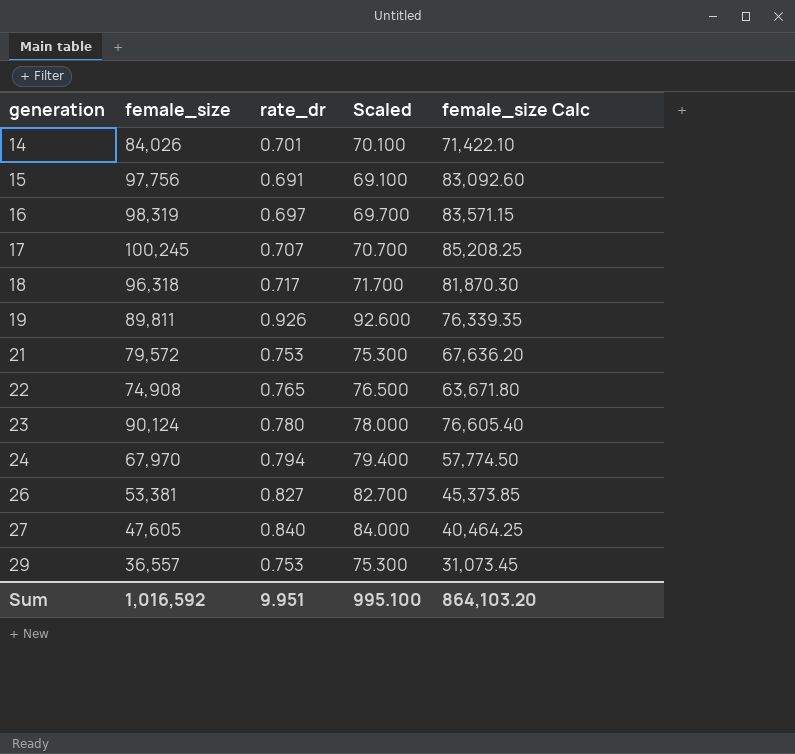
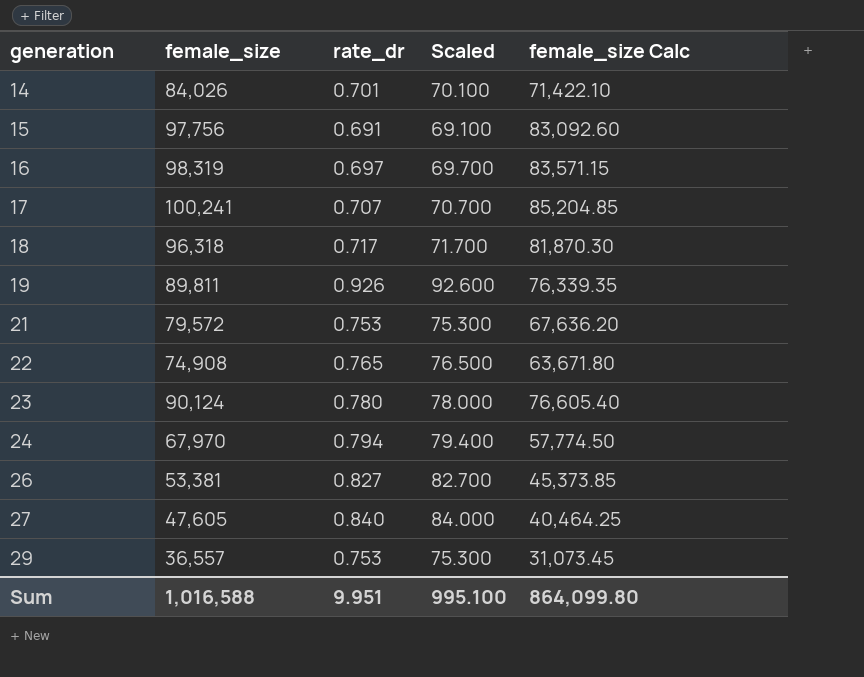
17 | female_size: 100,245 -> 100,241
17 | female_size Calc: 85,208.25 -> 85,204.85
Sum | female_size: 1,016,592 -> 1,016,588
Sum | female_size Calc: 864,103.20 -> 864,099.80

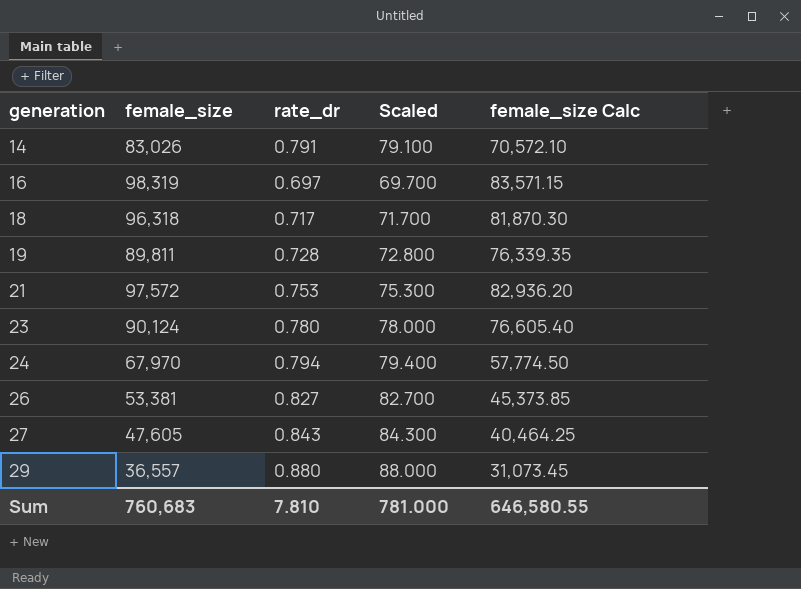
row 15: 97,756 | 0.691 | 69.100 | 83,092.60 -> none
row 17: 100,241 | 0.707 | 70.700 | 85,204.85 -> none
row 22: 74,908 | 0.765 | 76.500 | 63,671.80 -> none
14 | female_size: 84,026 -> 83,026
14 | rate_dr: 0.701 -> 0.791
14 | Scaled: 70.100 -> 79.100
14 | female_size Calc: 71,422.10 -> 70,572.10
19 | rate_dr: 0.926 -> 0.728
19 | Scaled: 92.600 -> 72.800
21 | female_size: 79,572 -> 97,572
21 | female_size Calc: 67,636.20 -> 82,936.20
27 | rate_dr: 0.840 -> 0.843
27 | Scaled: 84.000 -> 84.300
29 | rate_dr: 0.753 -> 0.880
29 | Scaled: 75.300 -> 88.000
Sum | female_size: 1,016,588 -> 760,683
Sum | rate_dr: 9.951 -> 7.810
Sum | Scaled: 995.100 -> 781.000
Sum | female_size Calc: 864,099.80 -> 646,580.55

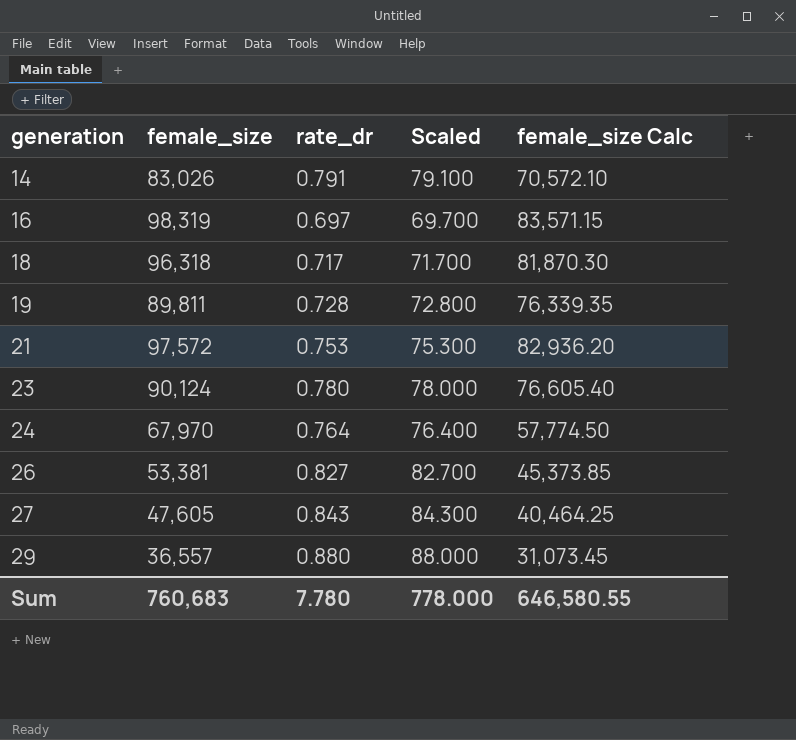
24 | rate_dr: 0.794 -> 0.764
24 | Scaled: 79.400 -> 76.400
Sum | rate_dr: 7.810 -> 7.780
Sum | Scaled: 781.000 -> 778.000

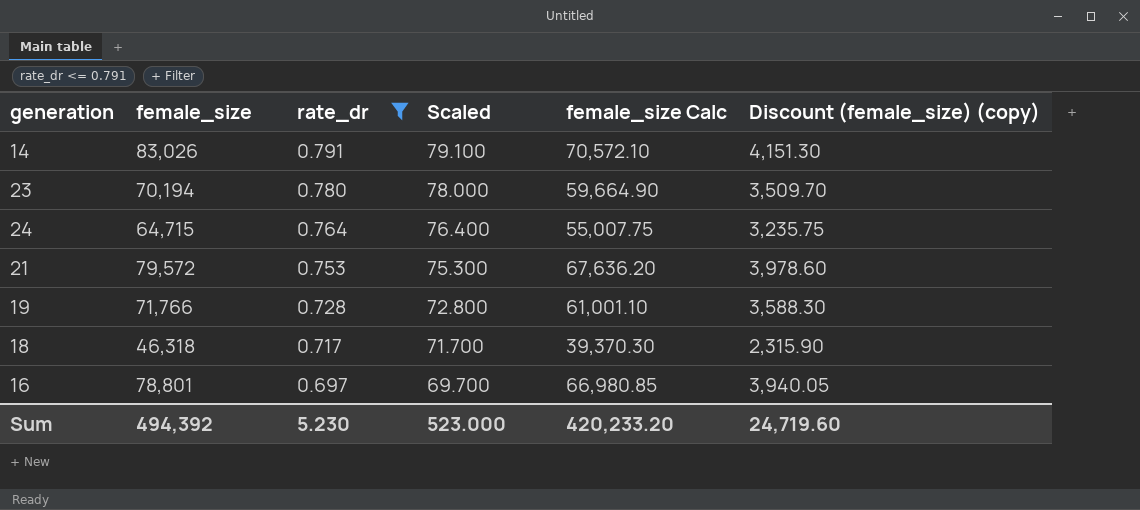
filter: none -> rate_dr <= 0.791
row order: generation ascending -> rate_dr descending
column Discount (female_size) (copy) | formula: none -> [female_size] * 0.05
23 | female_size: 90,124 -> 70,194
23 | female_size Calc: 76,605.40 -> 59,664.90
24 | female_size: 67,970 -> 64,715
24 | female_size Calc: 57,774.50 -> 55,007.75
21 | female_size: 97,572 -> 79,572
21 | female_size Calc: 82,936.20 -> 67,636.20
19 | female_size: 89,811 -> 71,766
19 | female_size Calc: 76,339.35 -> 61,001.10
18 | female_size: 96,318 -> 46,318
18 | female_size Calc: 81,870.30 -> 39,370.30
16 | female_size: 98,319 -> 78,801
16 | female_size Calc: 83,571.15 -> 66,980.85
Sum | female_size: 760,683 -> 494,392
Sum | rate_dr: 7.780 -> 5.230
Sum | Scaled: 778.000 -> 523.000
Sum | female_size Calc: 646,580.55 -> 420,233.20

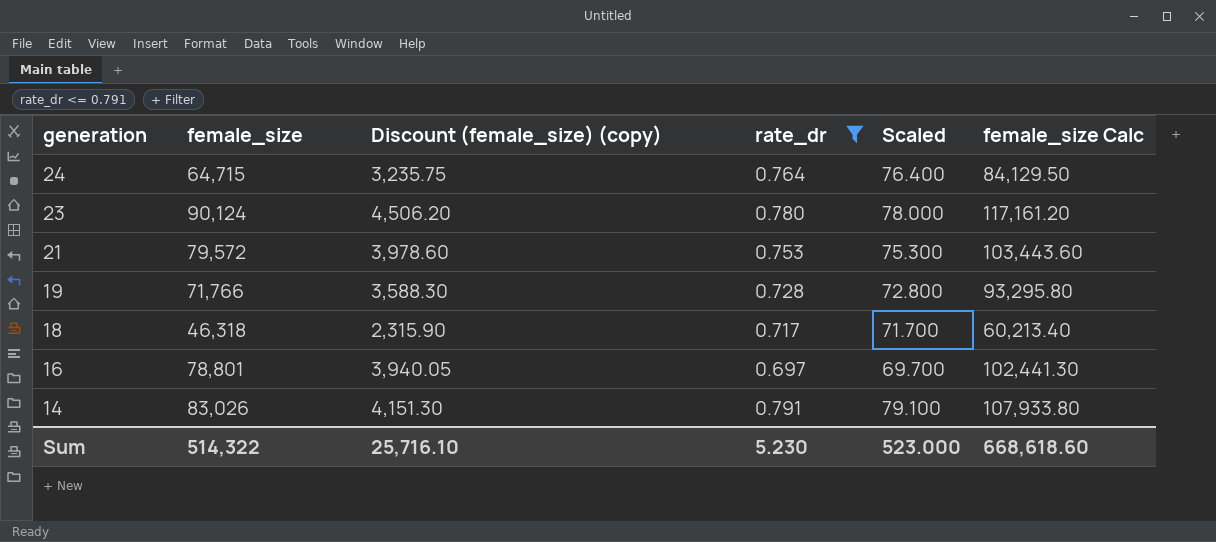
row order: rate_dr descending -> generation descending
column Discount (female_size) (copy) | position: 6 -> 3
column female_size Calc | formula: [female_size] * 0.85 -> [female_size] * 1.3
23 | female_size: 70,194 -> 90,124
23 | Discount (female_size) (copy): 3,509.70 -> 4,506.20
Sum | female_size: 494,392 -> 514,322
Sum | Discount (female_size) (copy): 24,719.60 -> 25,716.10
Sum | female_size Calc: 420,233.20 -> 668,618.60

